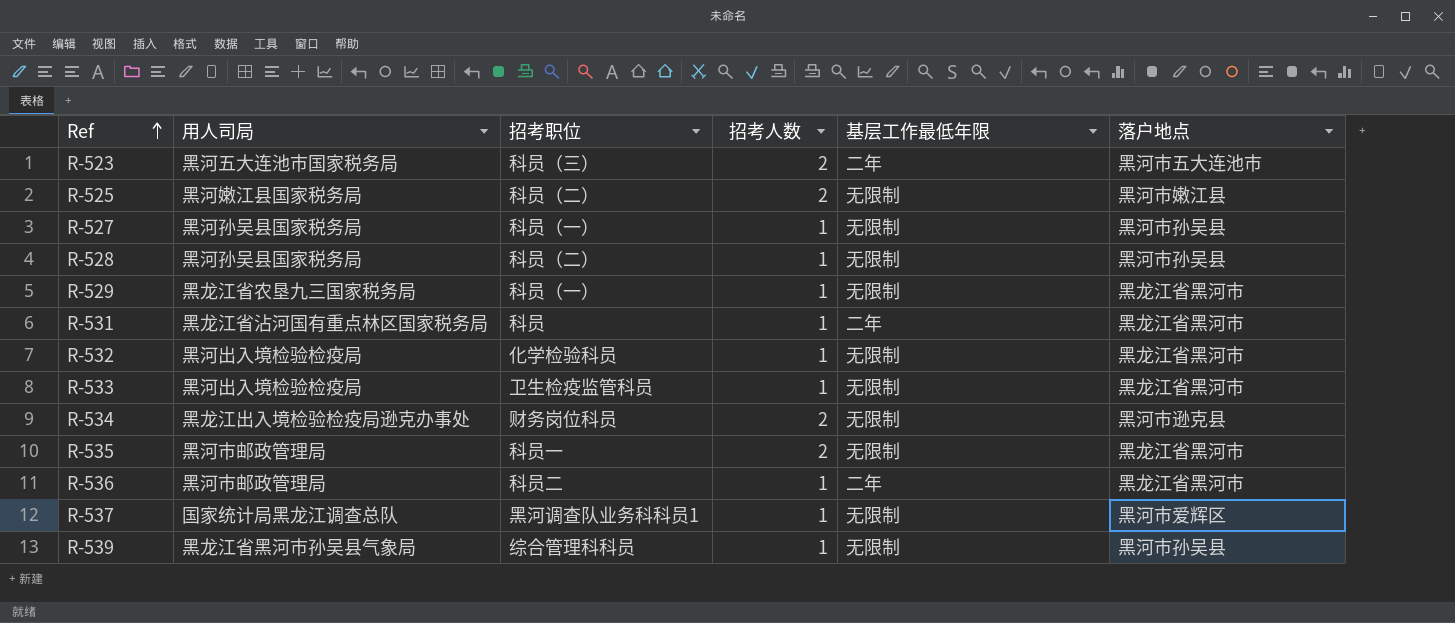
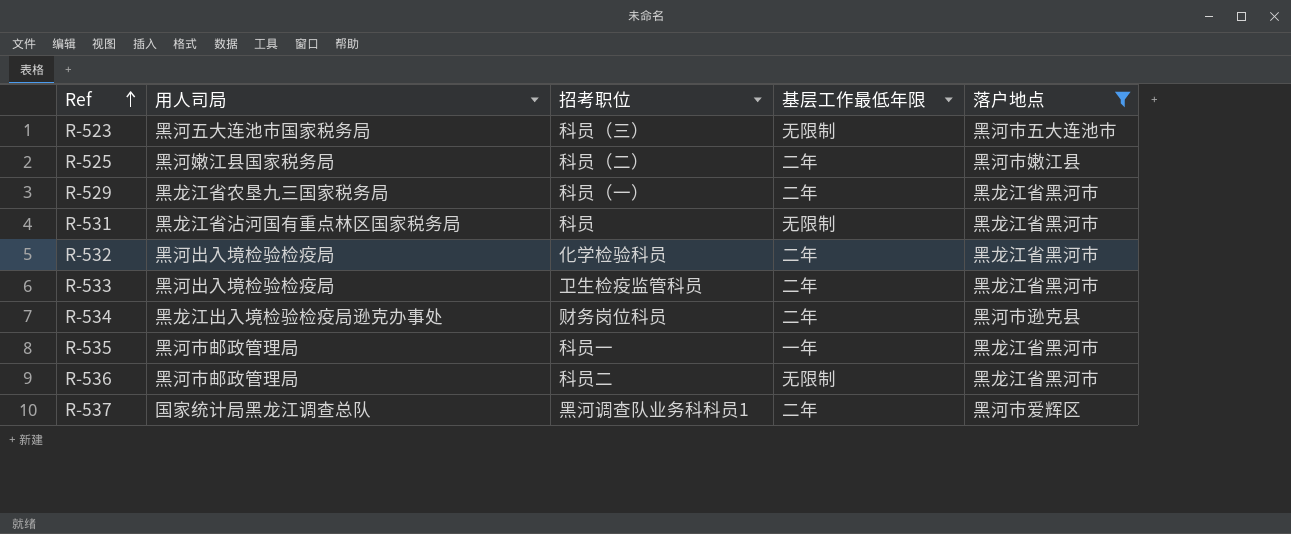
filter: none -> 落户地点 != 黑河市孙吴县
column 招考人数 | position: 4 -> none
R-523 | 基层工作最低年限: 二年 -> 无限制
R-525 | 基层工作最低年限: 无限制 -> 二年
R-529 | 基层工作最低年限: 无限制 -> 二年
R-531 | 基层工作最低年限: 二年 -> 无限制
R-532 | 基层工作最低年限: 无限制 -> 二年
R-533 | 基层工作最低年限: 无限制 -> 二年
R-534 | 基层工作最低年限: 无限制 -> 二年
R-535 | 基层工作最低年限: 无限制 -> 一年
R-536 | 基层工作最低年限: 二年 -> 无限制
R-537 | 基层工作最低年限: 无限制 -> 二年

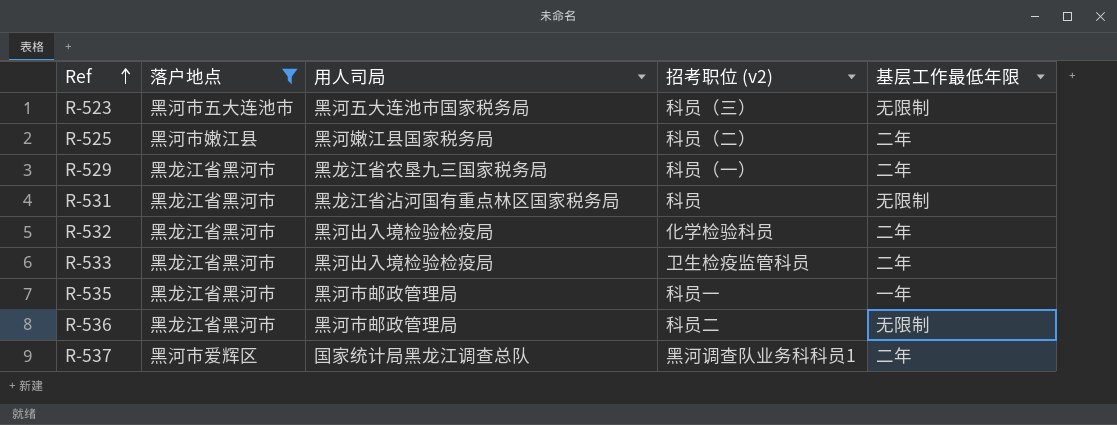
column 落户地点 | position: 5 -> 2
column name: 招考职位 -> 招考职位 (v2)
row R-534: 黑龙江出入境检验检疫局逊克办事处 | 财务岗位科员 | 二年 | 黑河市逊克县 -> none

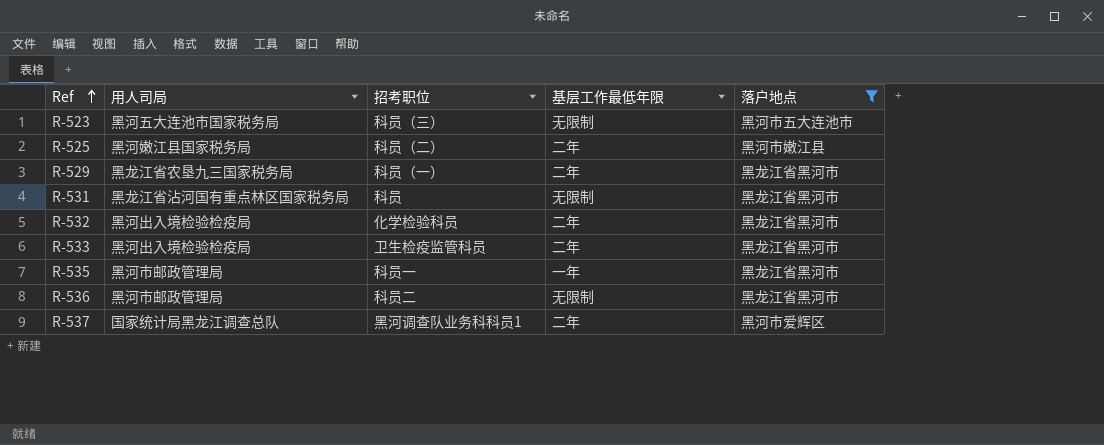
column name: 招考职位 (v2) -> 招考职位
column 落户地点 | position: 2 -> 5

